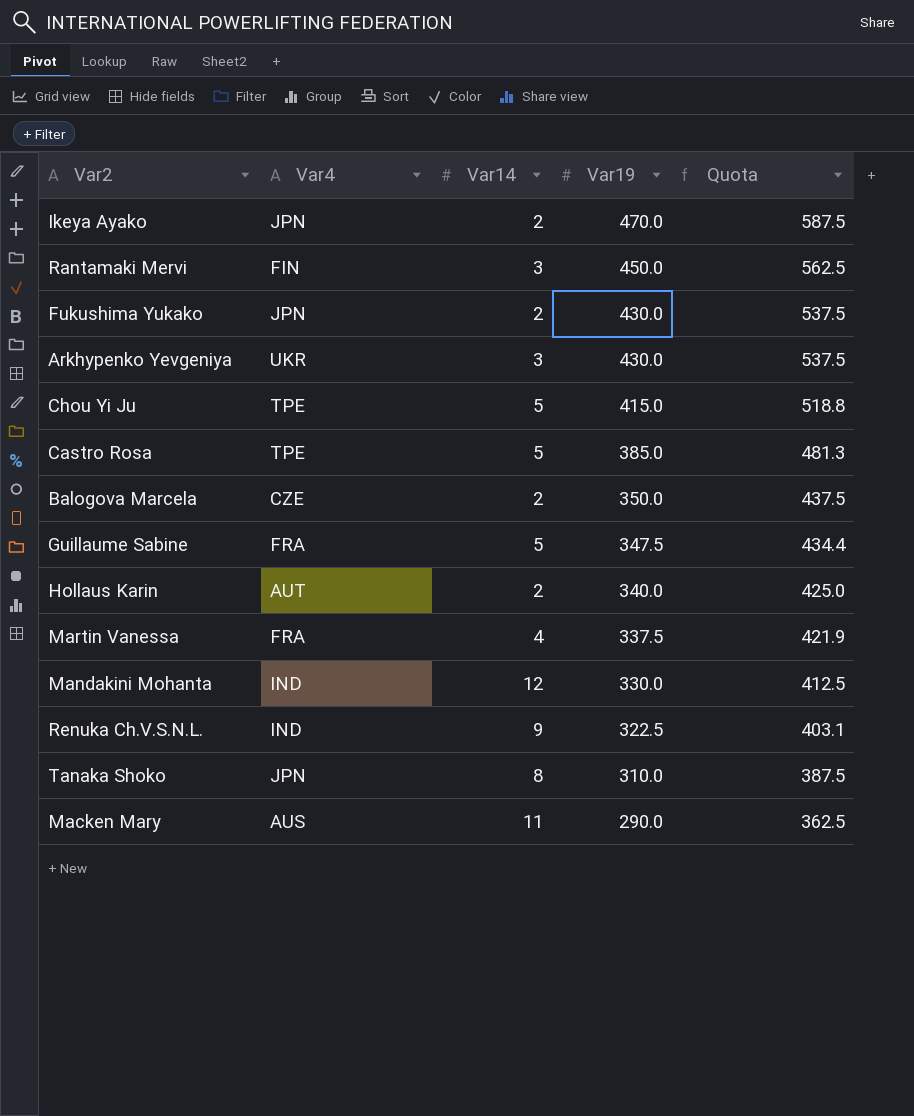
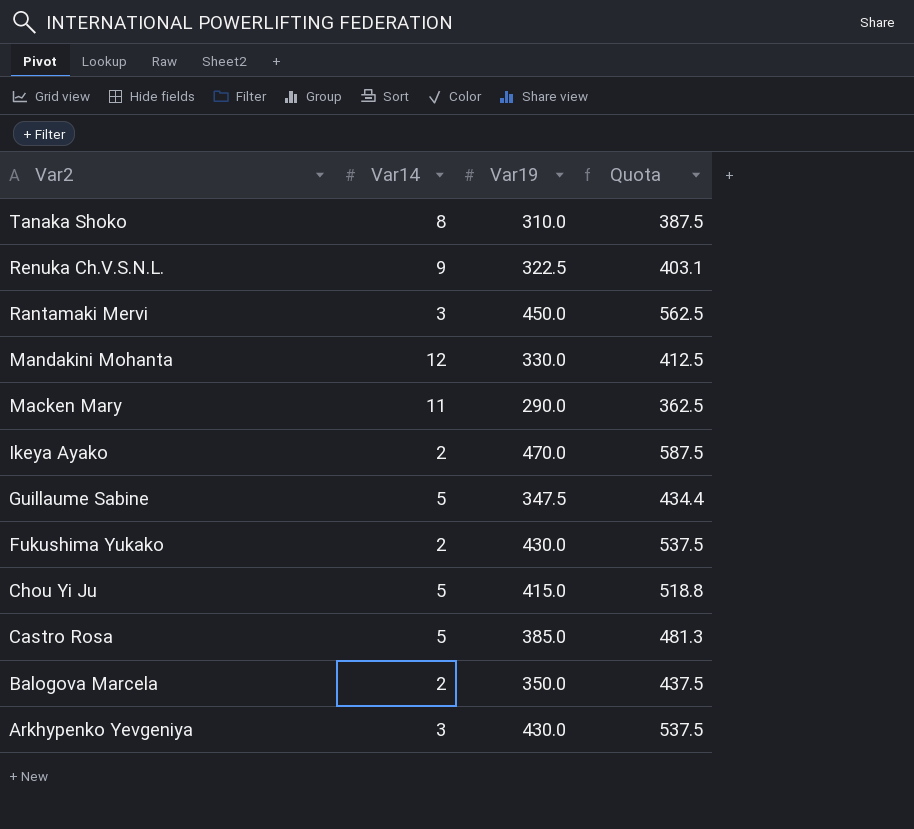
row order: Var19 descending -> Var2 descending
column Var4 | position: 2 -> none
row Hollaus Karin: AUT | 2 | 340.0 | 425.0 -> none
row Martin Vanessa: FRA | 4 | 337.5 | 421.9 -> none

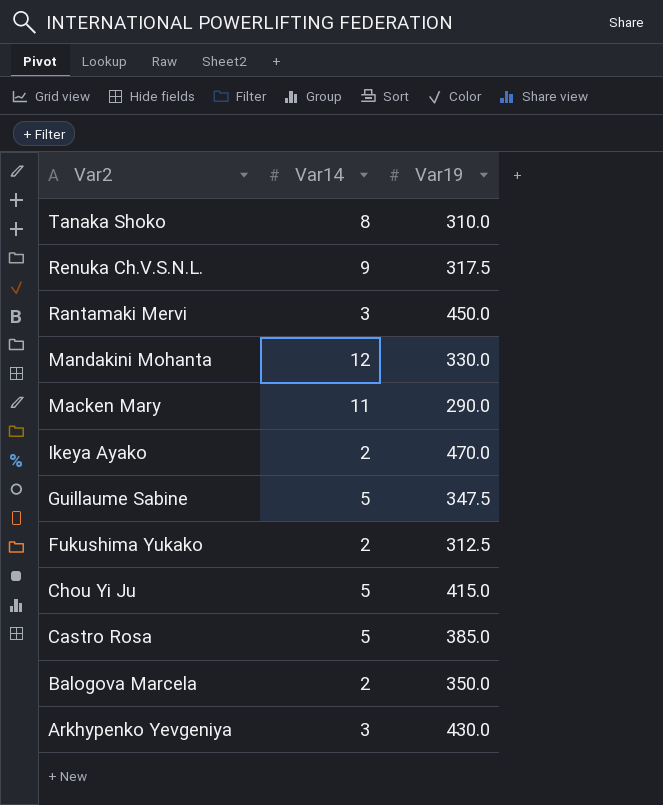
column Quota | formula: [Var19] * 1.25 -> none
Renuka Ch.V.S.N.L. | Var19: 322.5 -> 317.5
Fukushima Yukako | Var19: 430.0 -> 312.5

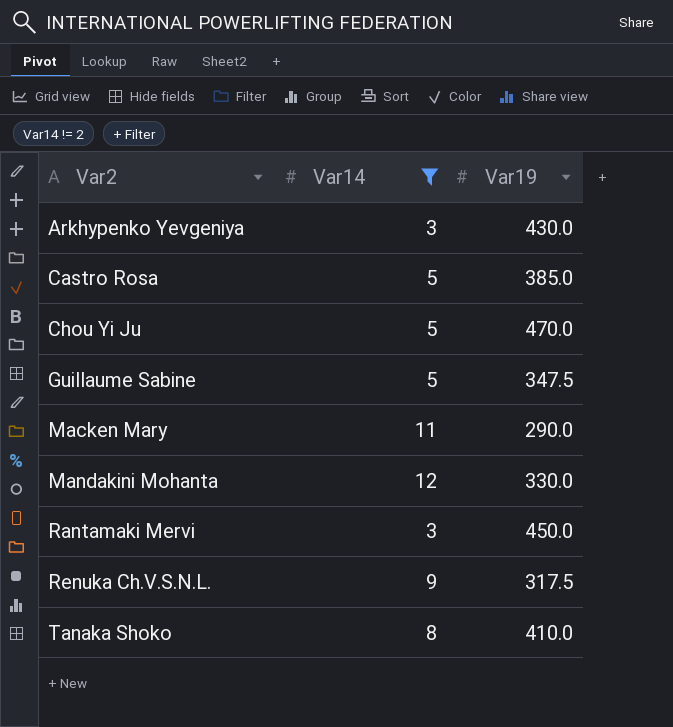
filter: none -> Var14 != 2
row order: Var2 descending -> Var2 ascending
Chou Yi Ju | Var19: 415.0 -> 470.0
Tanaka Shoko | Var19: 310.0 -> 410.0

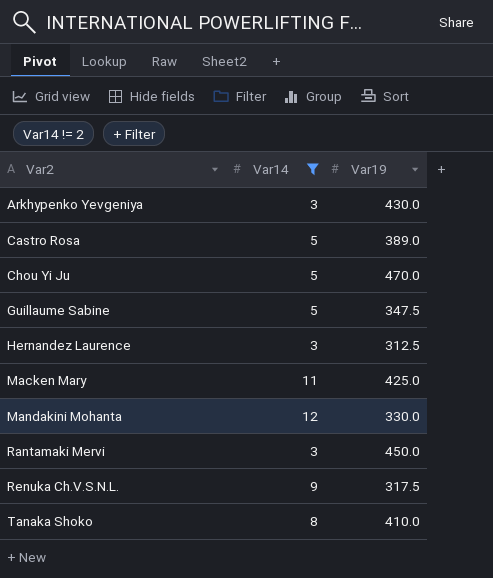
Castro Rosa | Var19: 385.0 -> 389.0
row Hernandez Laurence: none -> 3 | 312.5
Macken Mary | Var19: 290.0 -> 425.0

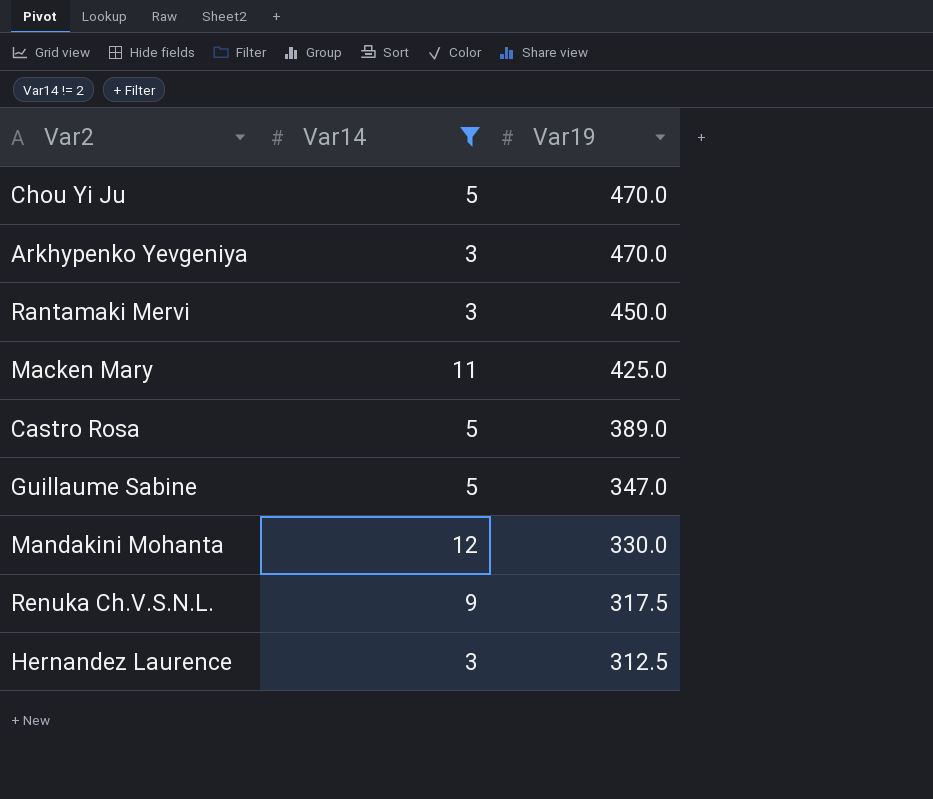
row order: Var2 ascending -> Var19 descending
row Tanaka Shoko: 8 | 410.0 -> none
Arkhypenko Yevgeniya | Var19: 430.0 -> 470.0
Guillaume Sabine | Var19: 347.5 -> 347.0

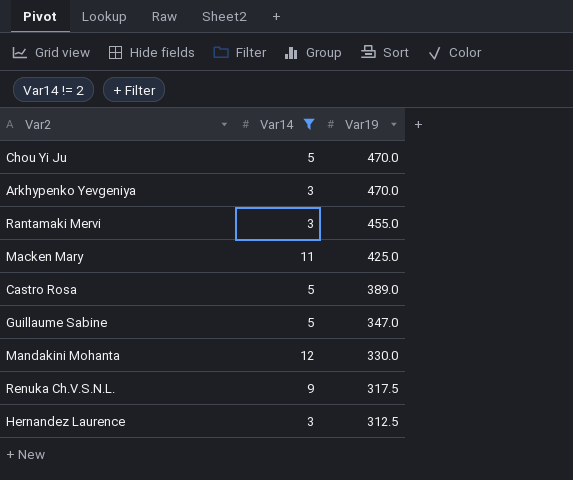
Rantamaki Mervi | Var19: 450.0 -> 455.0

